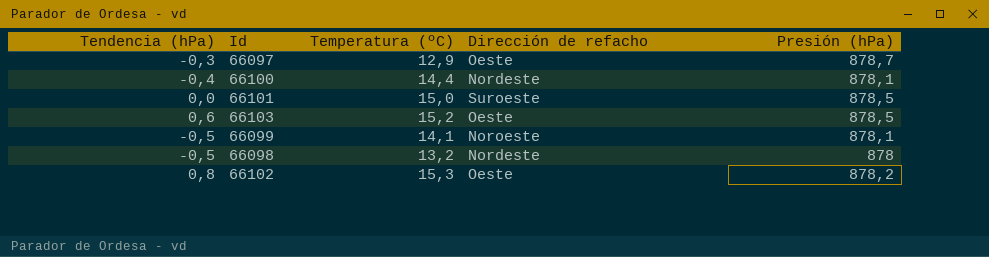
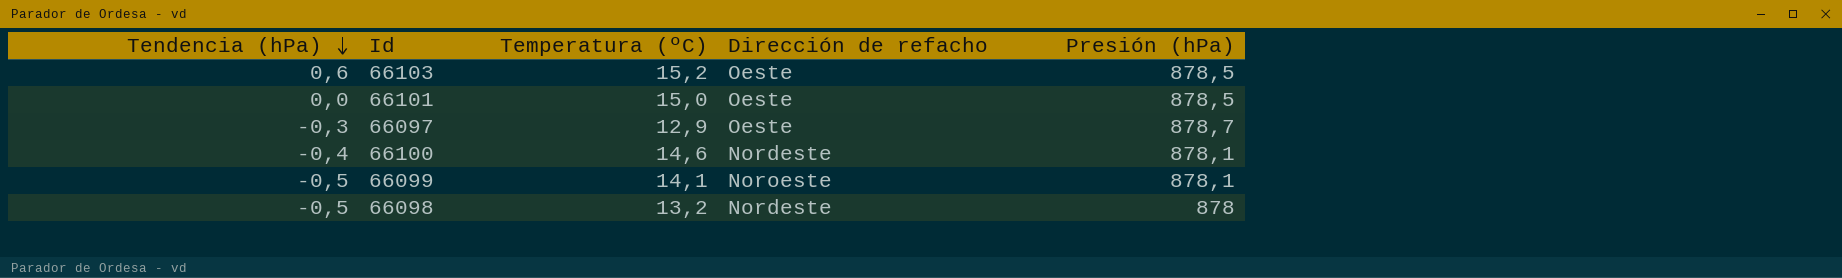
row order: none -> Tendencia (hPa) descending
row 66102: 0,8 | 15,3 | Oeste | 878,2 -> none
66101 | Dirección de refacho: Suroeste -> Oeste
66100 | Temperatura (ºC): 14,4 -> 14,6

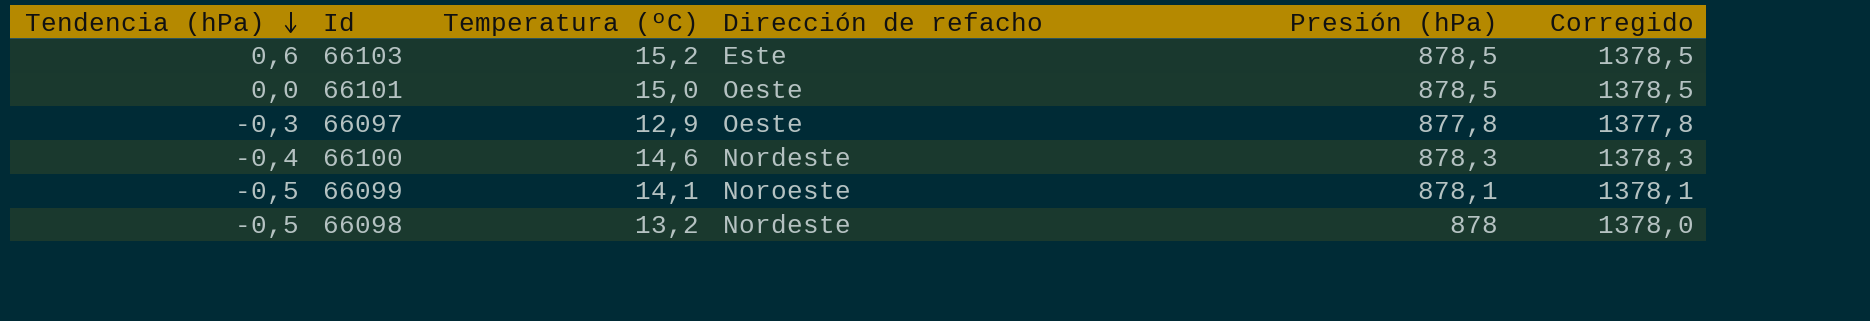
column Corregido | formula: none -> [Presión (hPa)] + 500
66103 | Dirección de refacho: Oeste -> Este
66097 | Presión (hPa): 878,7 -> 877,8
66100 | Presión (hPa): 878,1 -> 878,3

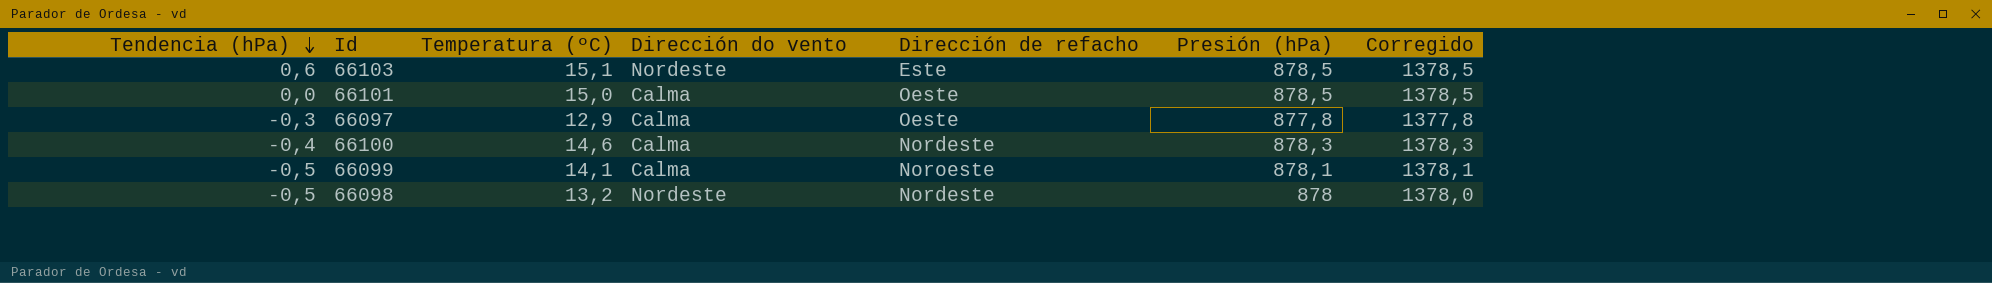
column Dirección do vento | position: none -> 4
66103 | Temperatura (ºC): 15,2 -> 15,1

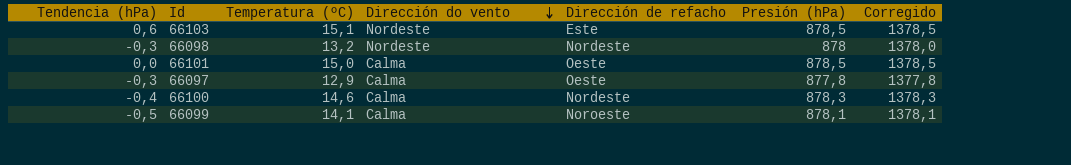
row order: Tendencia (hPa) descending -> Dirección do vento descending
66098 | Tendencia (hPa): -0,5 -> -0,3

